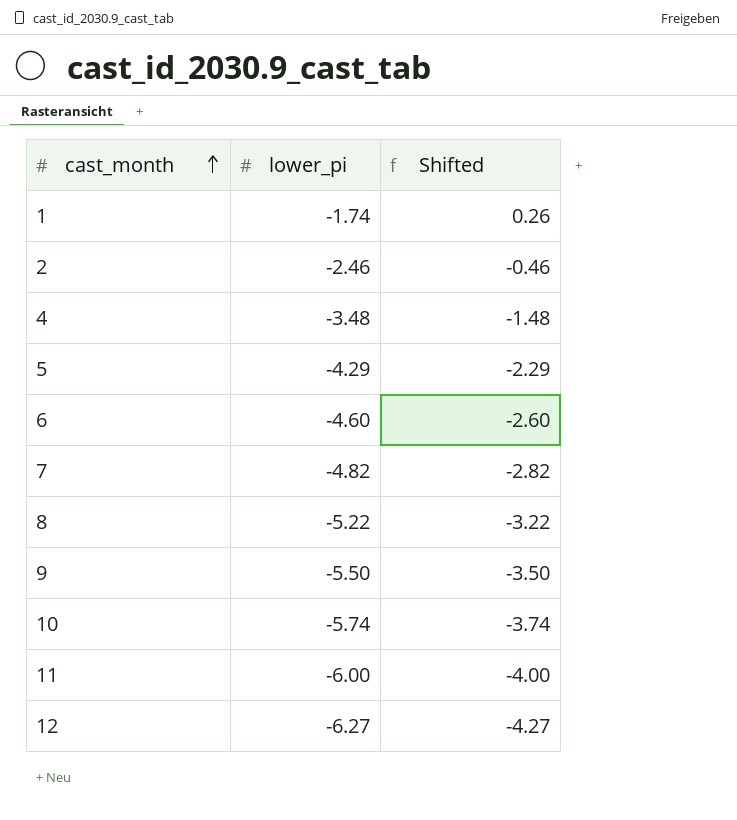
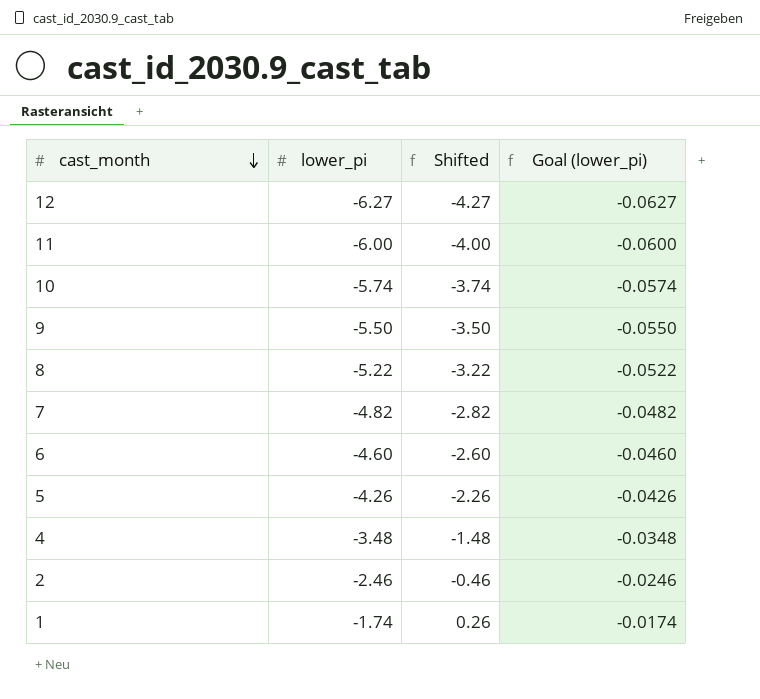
row order: cast_month ascending -> cast_month descending
column Goal (lower_pi) | formula: none -> [lower_pi] * 0.01
5 | lower_pi: -4.29 -> -4.26
5 | Shifted: -2.29 -> -2.26

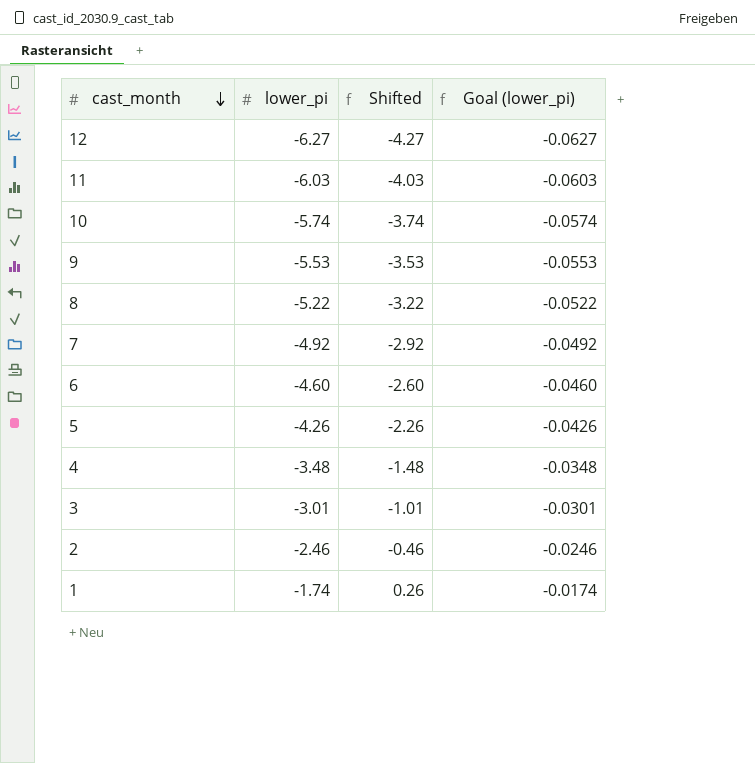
11 | lower_pi: -6.00 -> -6.03
11 | Shifted: -4.00 -> -4.03
11 | Goal (lower_pi): -0.0600 -> -0.0603
9 | lower_pi: -5.50 -> -5.53
9 | Shifted: -3.50 -> -3.53
9 | Goal (lower_pi): -0.0550 -> -0.0553
7 | lower_pi: -4.82 -> -4.92
7 | Shifted: -2.82 -> -2.92
7 | Goal (lower_pi): -0.0482 -> -0.0492
row 3: none -> -3.01 | -1.01 | -0.0301

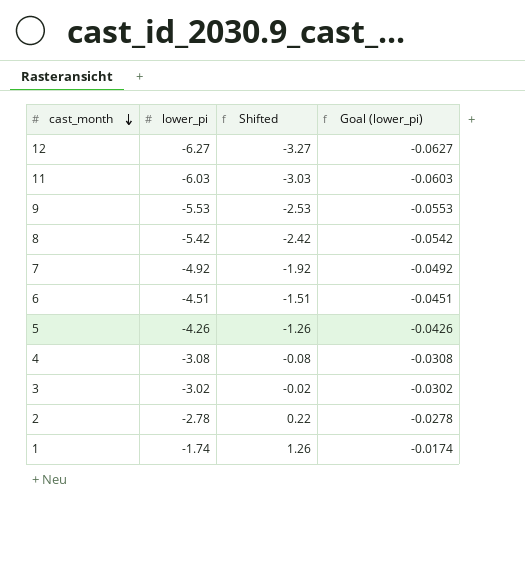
column Shifted | formula: [lower_pi] + 2 -> [lower_pi] + 3
row 10: -5.74 | -3.74 | -0.0574 -> none
8 | lower_pi: -5.22 -> -5.42
8 | Goal (lower_pi): -0.0522 -> -0.0542
6 | lower_pi: -4.60 -> -4.51
6 | Goal (lower_pi): -0.0460 -> -0.0451
4 | lower_pi: -3.48 -> -3.08
4 | Goal (lower_pi): -0.0348 -> -0.0308
3 | lower_pi: -3.01 -> -3.02
3 | Goal (lower_pi): -0.0301 -> -0.0302
2 | lower_pi: -2.46 -> -2.78
2 | Goal (lower_pi): -0.0246 -> -0.0278

